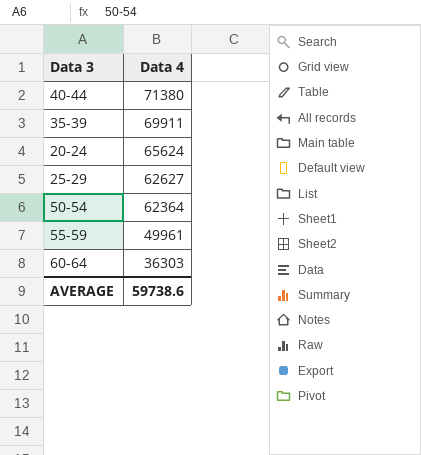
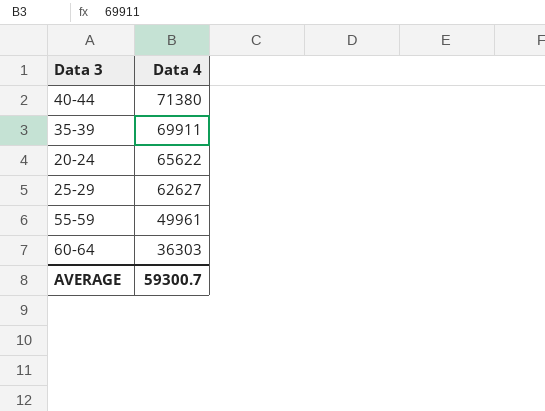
row 50-54: 62364 -> none
20-24 | Data 4: 65624 -> 65622
AVERAGE | Data 4: 59738.6 -> 59300.7

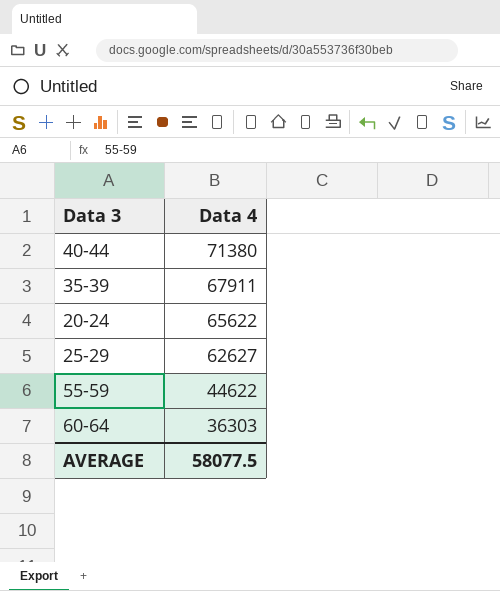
35-39 | Data 4: 69911 -> 67911
55-59 | Data 4: 49961 -> 44622
AVERAGE | Data 4: 59300.7 -> 58077.5

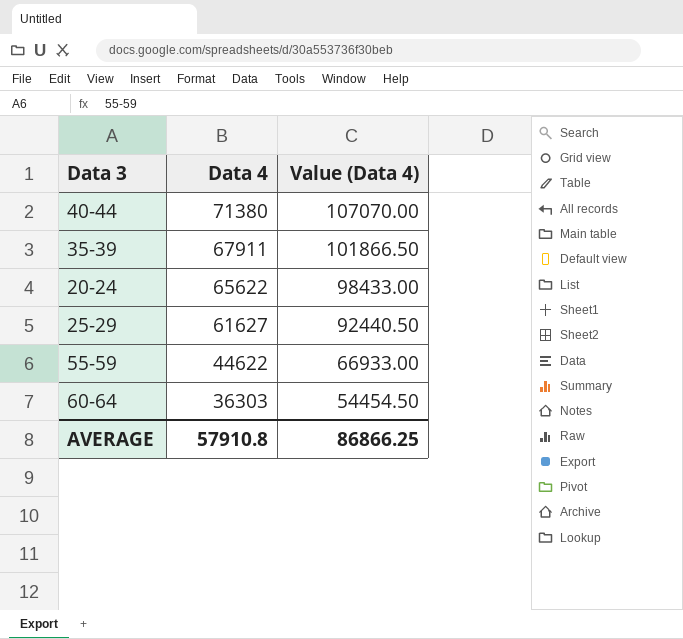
column Value (Data 4) | formula: none -> [Data 4] * 1.5
25-29 | Data 4: 62627 -> 61627
AVERAGE | Data 4: 58077.5 -> 57910.8

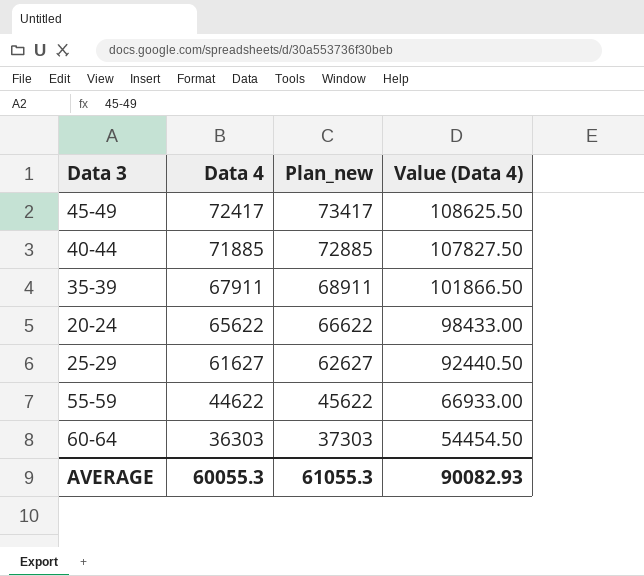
column Plan_new | formula: none -> [Data 4] + 1000
row 45-49: none -> 72417 | 73417 | 108625.50
40-44 | Data 4: 71380 -> 71885
40-44 | Value (Data 4): 107070.00 -> 107827.50
AVERAGE | Data 4: 57910.8 -> 60055.3
AVERAGE | Value (Data 4): 86866.25 -> 90082.93

